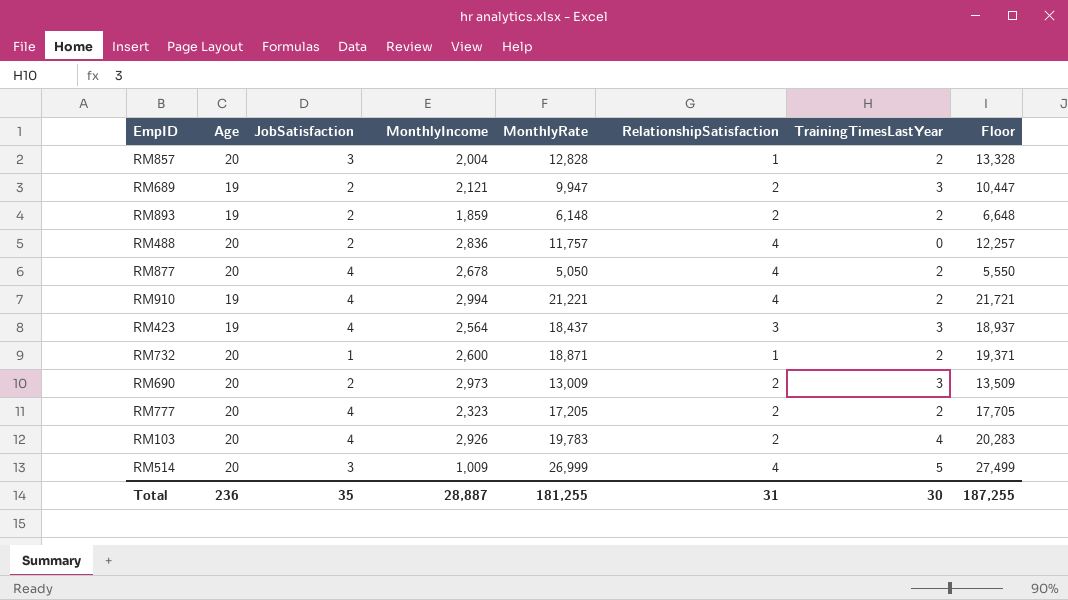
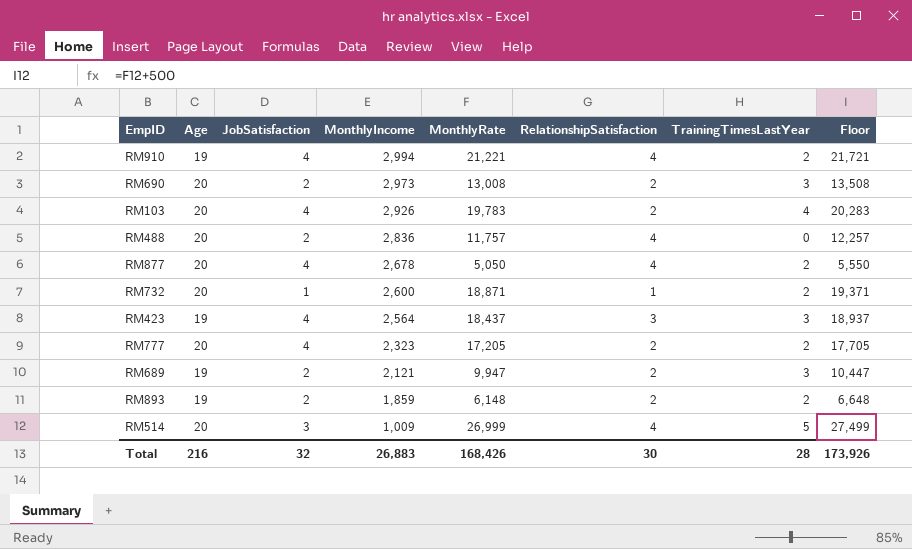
row order: none -> MonthlyIncome descending
row RM857: 20 | 3 | 2,004 | 12,828 | 1 | 2 | 13,328 -> none
RM690 | MonthlyRate: 13,009 -> 13,008
RM690 | Floor: 13,509 -> 13,508
Total | Age: 236 -> 216
Total | JobSatisfaction: 35 -> 32
Total | MonthlyIncome: 28,887 -> 26,883
Total | MonthlyRate: 181,255 -> 168,426
Total | RelationshipSatisfaction: 31 -> 30
Total | TrainingTimesLastYear: 30 -> 28
Total | Floor: 187,255 -> 173,926

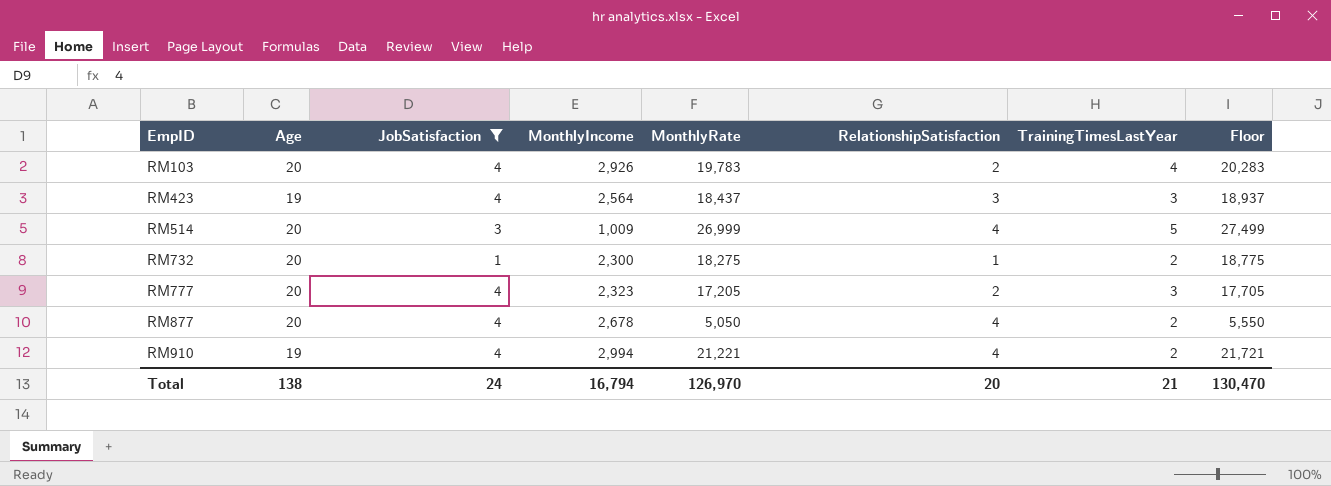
filter: none -> JobSatisfaction != 2
row order: MonthlyIncome descending -> EmpID ascending
RM732 | MonthlyIncome: 2,600 -> 2,300
RM732 | MonthlyRate: 18,871 -> 18,275
RM732 | Floor: 19,371 -> 18,775
RM777 | TrainingTimesLastYear: 2 -> 3
Total | Age: 216 -> 138
Total | JobSatisfaction: 32 -> 24
Total | MonthlyIncome: 26,883 -> 16,794
Total | MonthlyRate: 168,426 -> 126,970
Total | RelationshipSatisfaction: 30 -> 20
Total | TrainingTimesLastYear: 28 -> 21
Total | Floor: 173,926 -> 130,470

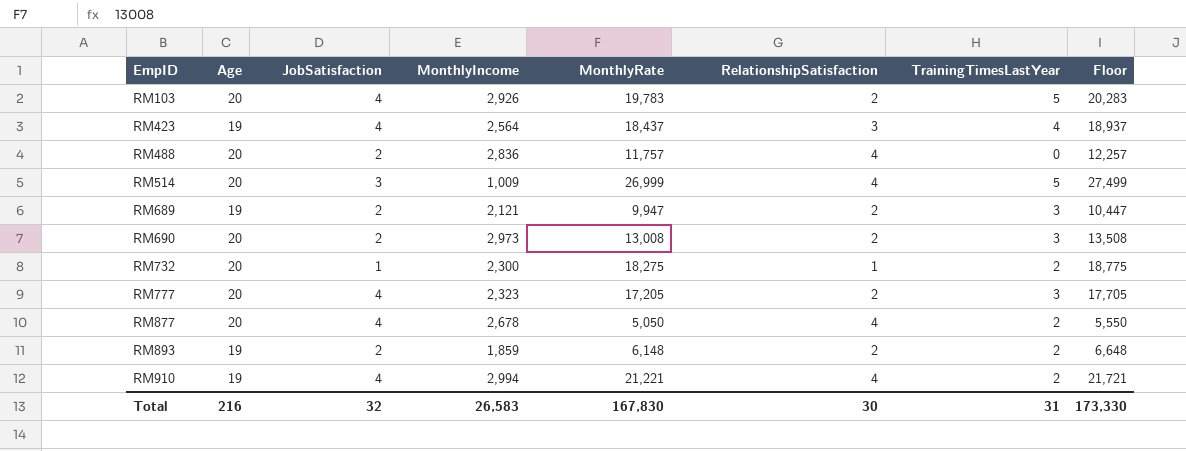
filter: JobSatisfaction != 2 -> none
RM103 | TrainingTimesLastYear: 4 -> 5
RM423 | TrainingTimesLastYear: 3 -> 4
Total | Age: 138 -> 216
Total | JobSatisfaction: 24 -> 32
Total | MonthlyIncome: 16,794 -> 26,583
Total | MonthlyRate: 126,970 -> 167,830
Total | RelationshipSatisfaction: 20 -> 30
Total | TrainingTimesLastYear: 21 -> 31
Total | Floor: 130,470 -> 173,330

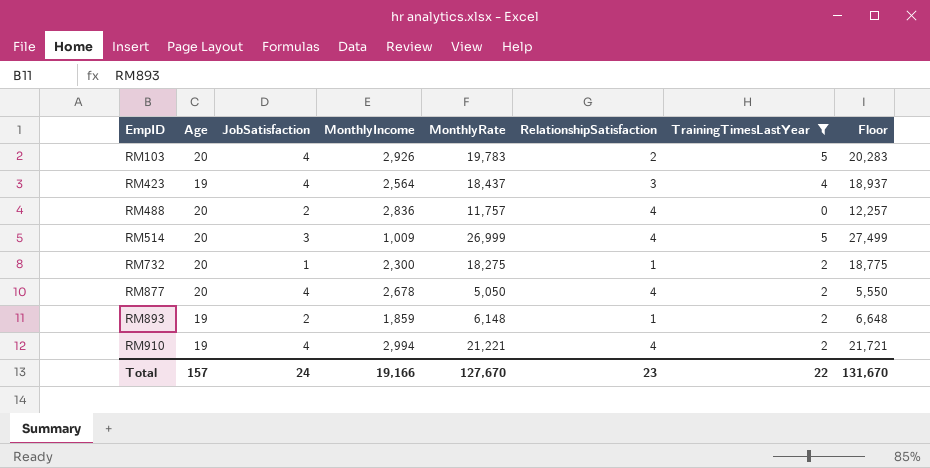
filter: none -> TrainingTimesLastYear != 3
RM893 | RelationshipSatisfaction: 2 -> 1
Total | Age: 216 -> 157
Total | JobSatisfaction: 32 -> 24
Total | MonthlyIncome: 26,583 -> 19,166
Total | MonthlyRate: 167,830 -> 127,670
Total | RelationshipSatisfaction: 30 -> 23
Total | TrainingTimesLastYear: 31 -> 22
Total | Floor: 173,330 -> 131,670

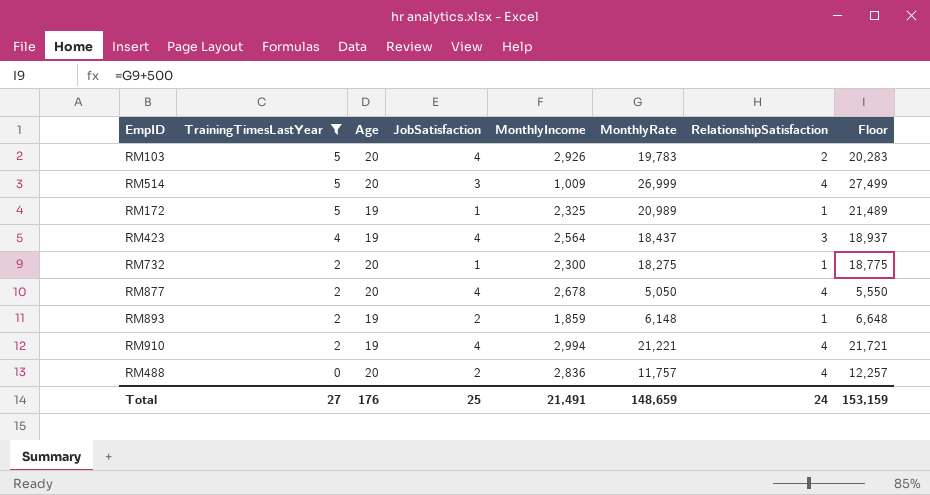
row order: EmpID ascending -> TrainingTimesLastYear descending
column TrainingTimesLastYear | position: 7 -> 2
row RM172: none -> 5 | 19 | 1 | 2,325 | 20,989 | 1 | 21,489
Total | TrainingTimesLastYear: 22 -> 27
Total | Age: 157 -> 176
Total | JobSatisfaction: 24 -> 25
Total | MonthlyIncome: 19,166 -> 21,491
Total | MonthlyRate: 127,670 -> 148,659
Total | RelationshipSatisfaction: 23 -> 24
Total | Floor: 131,670 -> 153,159

